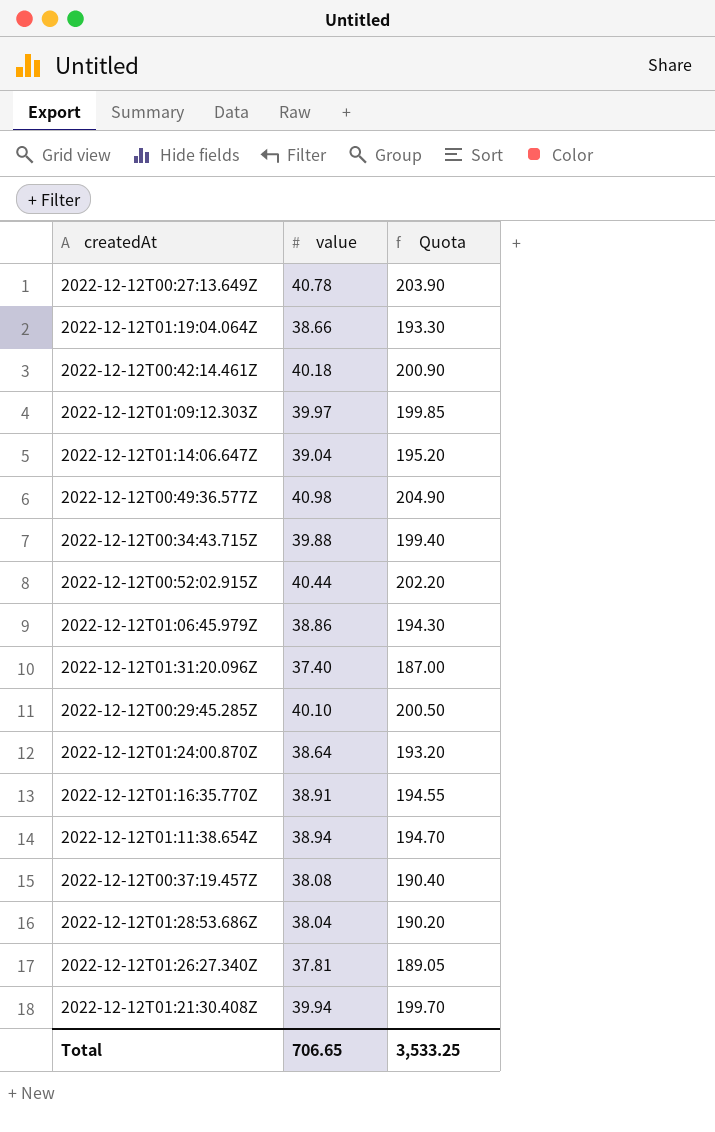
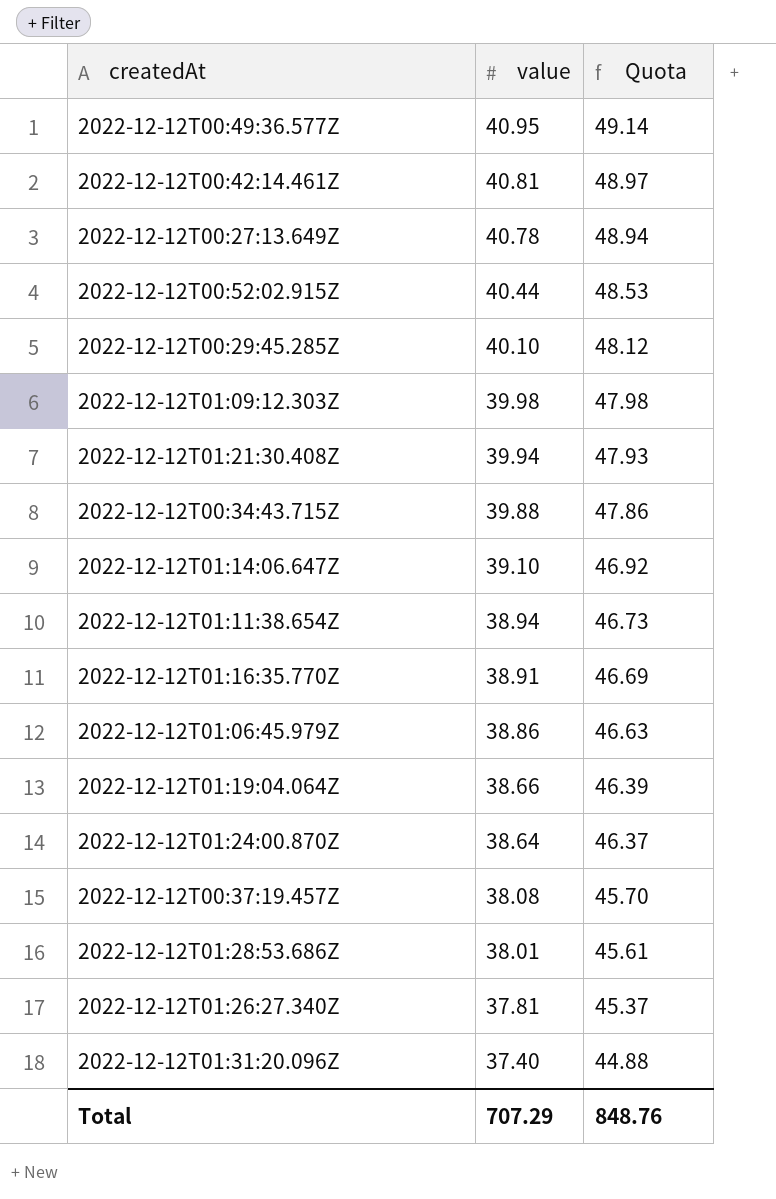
row order: none -> value descending
column Quota | formula: [value] * 5 -> [value] * 1.2
2022-12-12T00:49:36.577Z | value: 40.98 -> 40.95
2022-12-12T00:42:14.461Z | value: 40.18 -> 40.81
2022-12-12T01:09:12.303Z | value: 39.97 -> 39.98
2022-12-12T01:14:06.647Z | value: 39.04 -> 39.10
2022-12-12T01:28:53.686Z | value: 38.04 -> 38.01
Total | value: 706.65 -> 707.29
Total | Quota: 3,533.25 -> 848.76

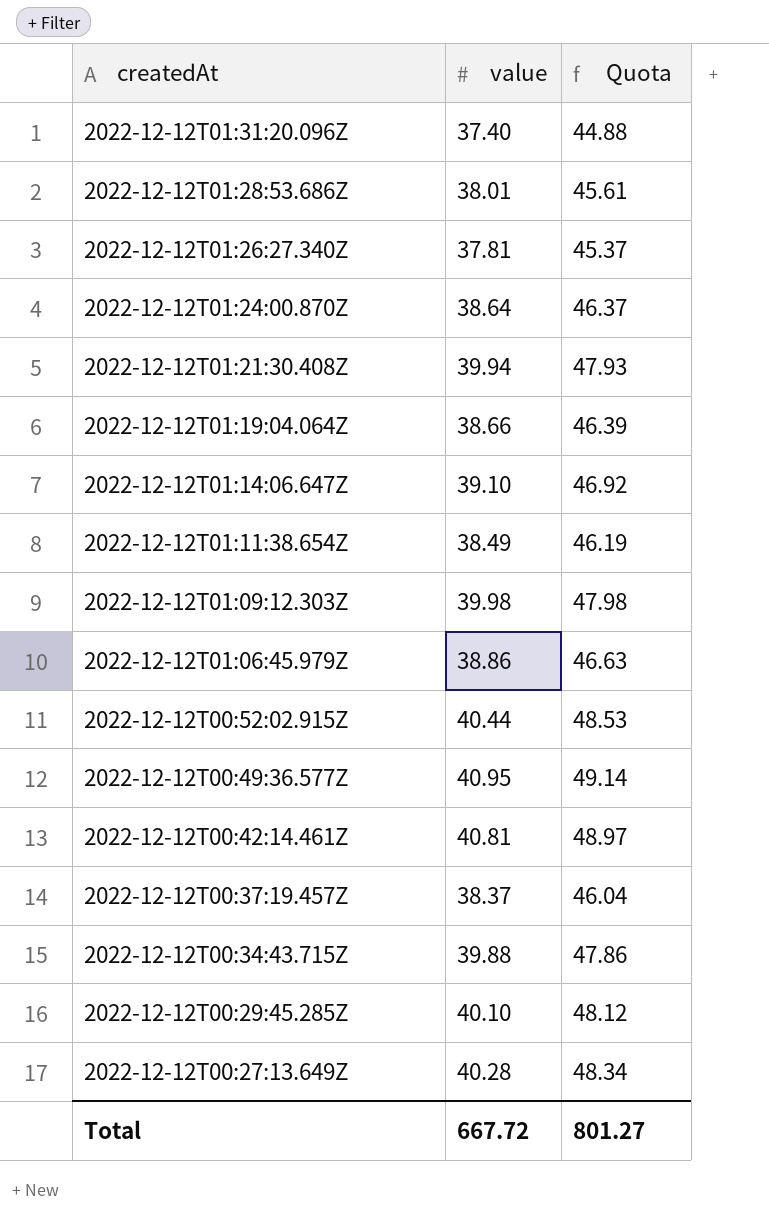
row order: value descending -> createdAt descending
row 2022-12-12T01:16:35.770Z: 38.91 | 46.69 -> none
2022-12-12T01:11:38.654Z | value: 38.94 -> 38.49
2022-12-12T01:11:38.654Z | Quota: 46.73 -> 46.19
2022-12-12T00:37:19.457Z | value: 38.08 -> 38.37
2022-12-12T00:37:19.457Z | Quota: 45.70 -> 46.04
2022-12-12T00:27:13.649Z | value: 40.78 -> 40.28
2022-12-12T00:27:13.649Z | Quota: 48.94 -> 48.34
Total | value: 707.29 -> 667.72
Total | Quota: 848.76 -> 801.27

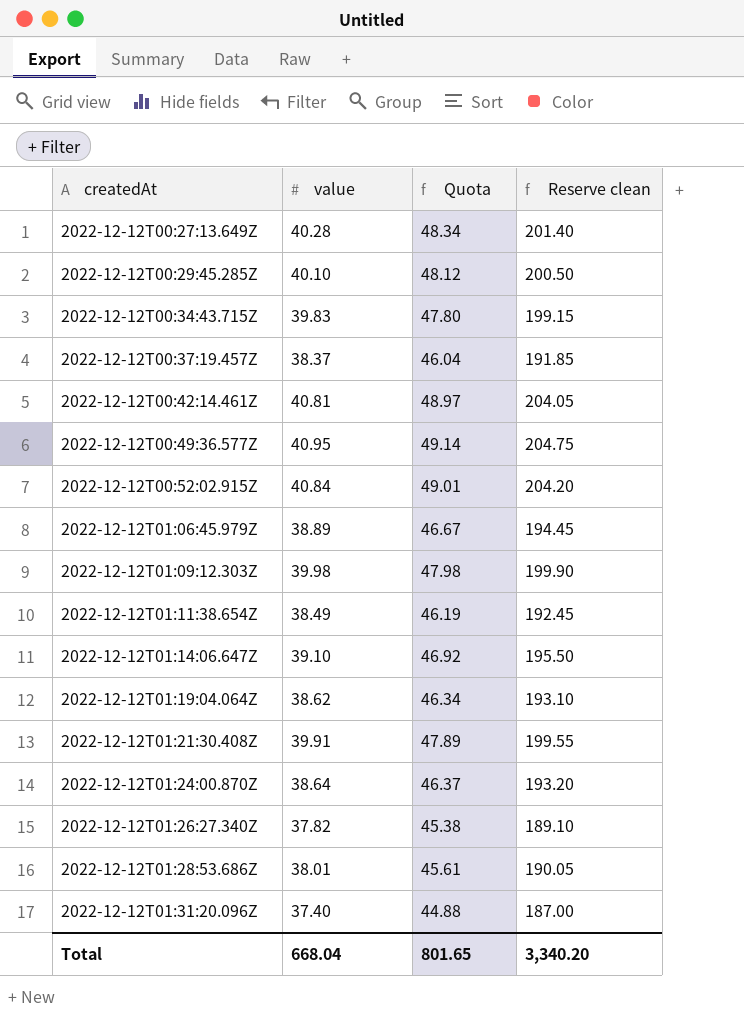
row order: createdAt descending -> createdAt ascending
column Reserve clean | formula: none -> [value] * 5
2022-12-12T00:34:43.715Z | value: 39.88 -> 39.83
2022-12-12T00:34:43.715Z | Quota: 47.86 -> 47.80
2022-12-12T00:52:02.915Z | value: 40.44 -> 40.84
2022-12-12T00:52:02.915Z | Quota: 48.53 -> 49.01
2022-12-12T01:06:45.979Z | value: 38.86 -> 38.89
2022-12-12T01:06:45.979Z | Quota: 46.63 -> 46.67
2022-12-12T01:19:04.064Z | value: 38.66 -> 38.62
2022-12-12T01:19:04.064Z | Quota: 46.39 -> 46.34
2022-12-12T01:21:30.408Z | value: 39.94 -> 39.91
2022-12-12T01:21:30.408Z | Quota: 47.93 -> 47.89
2022-12-12T01:26:27.340Z | value: 37.81 -> 37.82
2022-12-12T01:26:27.340Z | Quota: 45.37 -> 45.38
Total | value: 667.72 -> 668.04
Total | Quota: 801.27 -> 801.65

